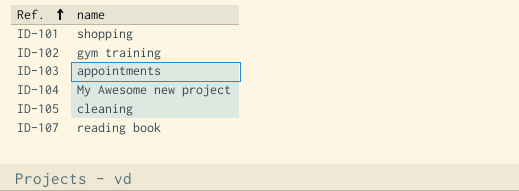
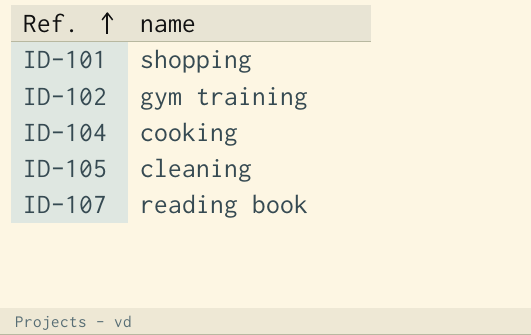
row ID-103: appointments -> none
ID-104 | name: My Awesome new project -> cooking

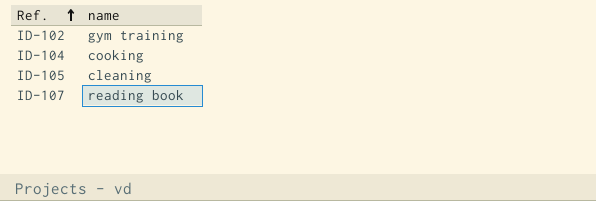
row ID-101: shopping -> none

